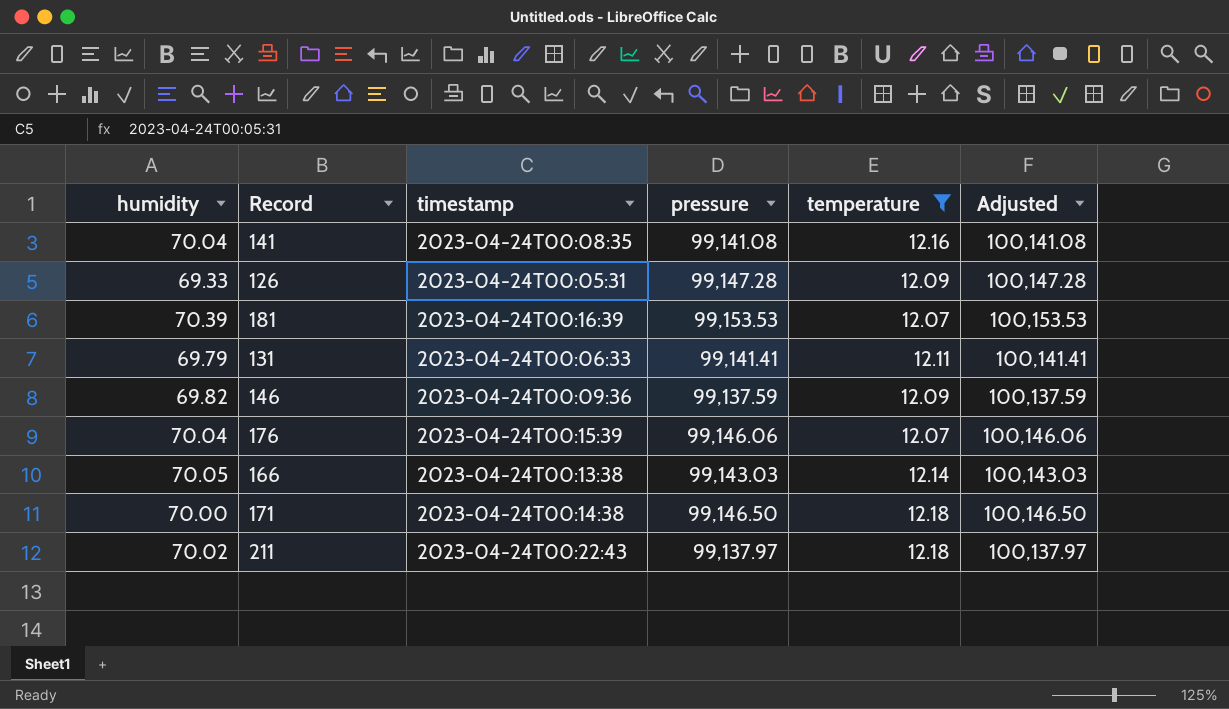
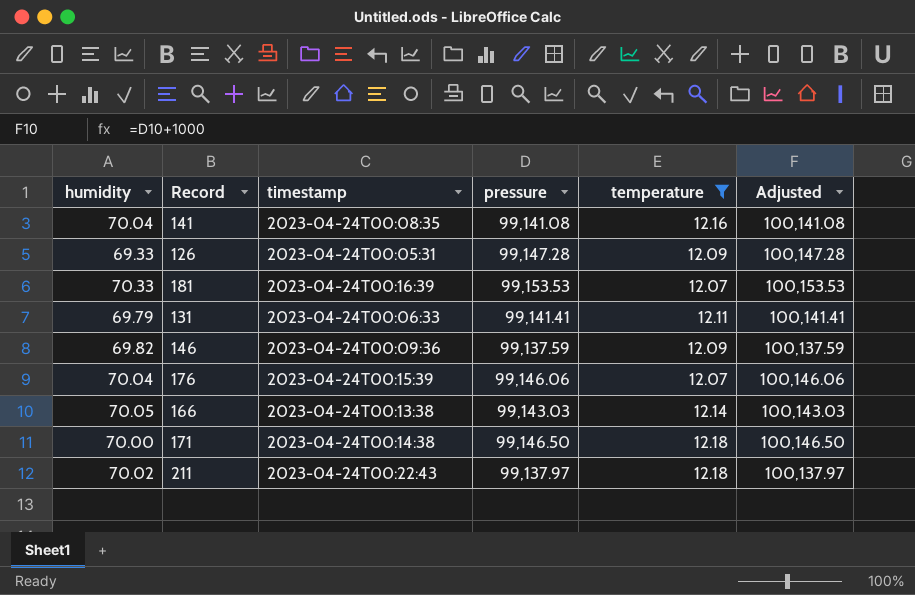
181 | humidity: 70.39 -> 70.33

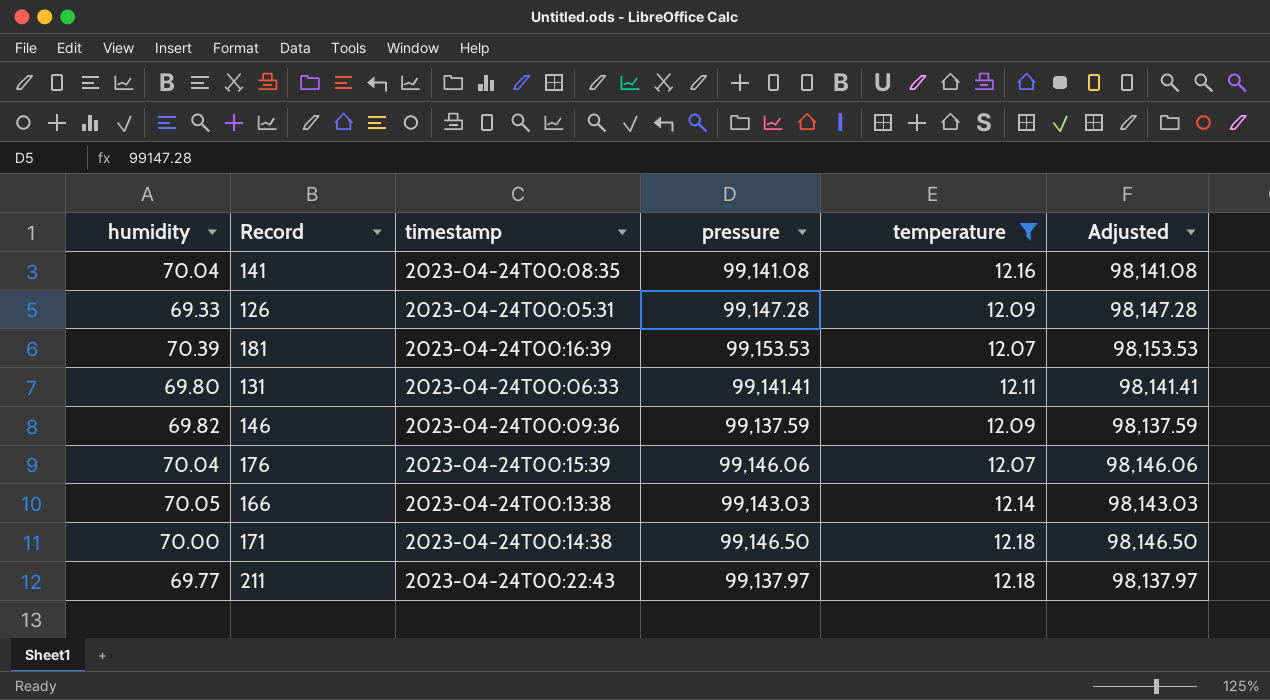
column Adjusted | formula: [pressure] + 1000 -> [pressure] - 1000
181 | humidity: 70.33 -> 70.39
131 | humidity: 69.79 -> 69.80
211 | humidity: 70.02 -> 69.77

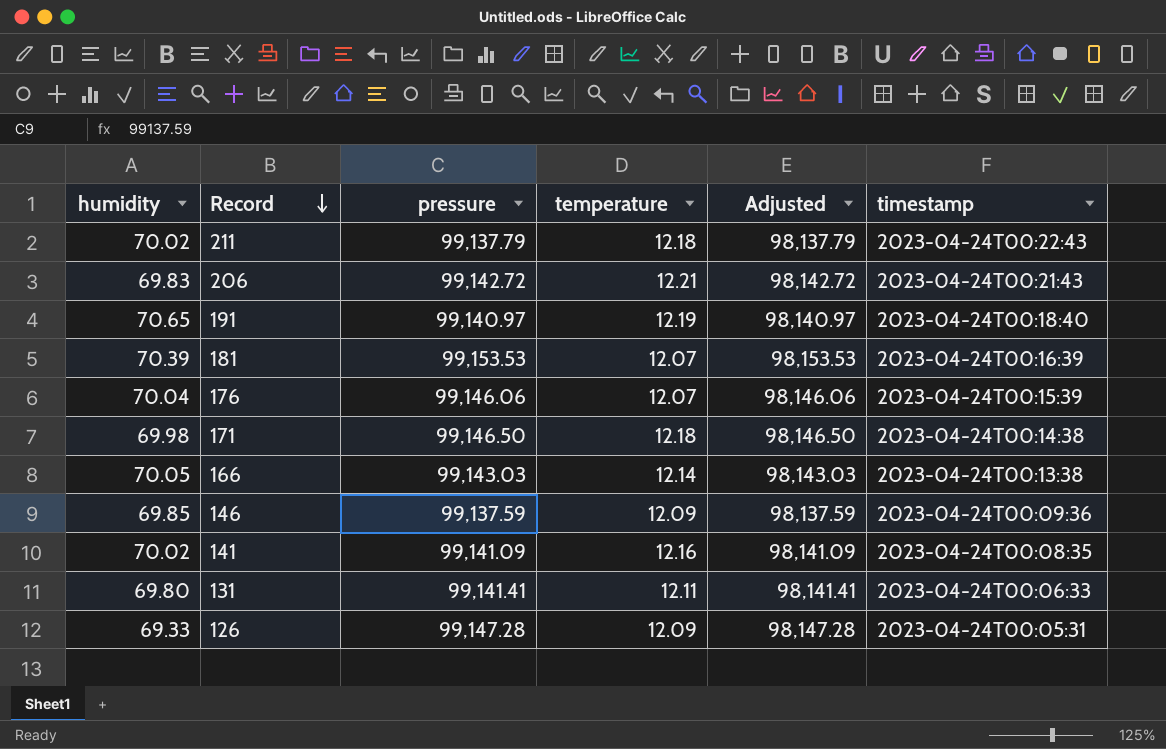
filter: temperature <= 12.18 -> none
row order: none -> Record descending
column timestamp | position: 3 -> 6
211 | humidity: 69.77 -> 70.02
211 | pressure: 99,137.97 -> 99,137.79
211 | Adjusted: 98,137.97 -> 98,137.79
171 | humidity: 70.00 -> 69.98
146 | humidity: 69.82 -> 69.85
141 | humidity: 70.04 -> 70.02
141 | pressure: 99,141.08 -> 99,141.09
141 | Adjusted: 98,141.08 -> 98,141.09

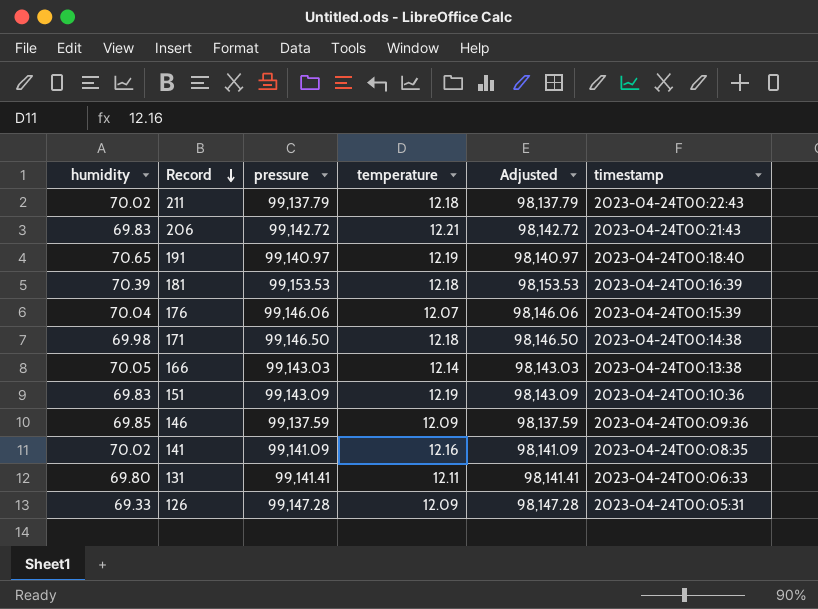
181 | temperature: 12.07 -> 12.18
row 151: none -> 69.83 | 99,143.09 | 12.19 | 98,143.09 | 2023-04-24T00:10:36

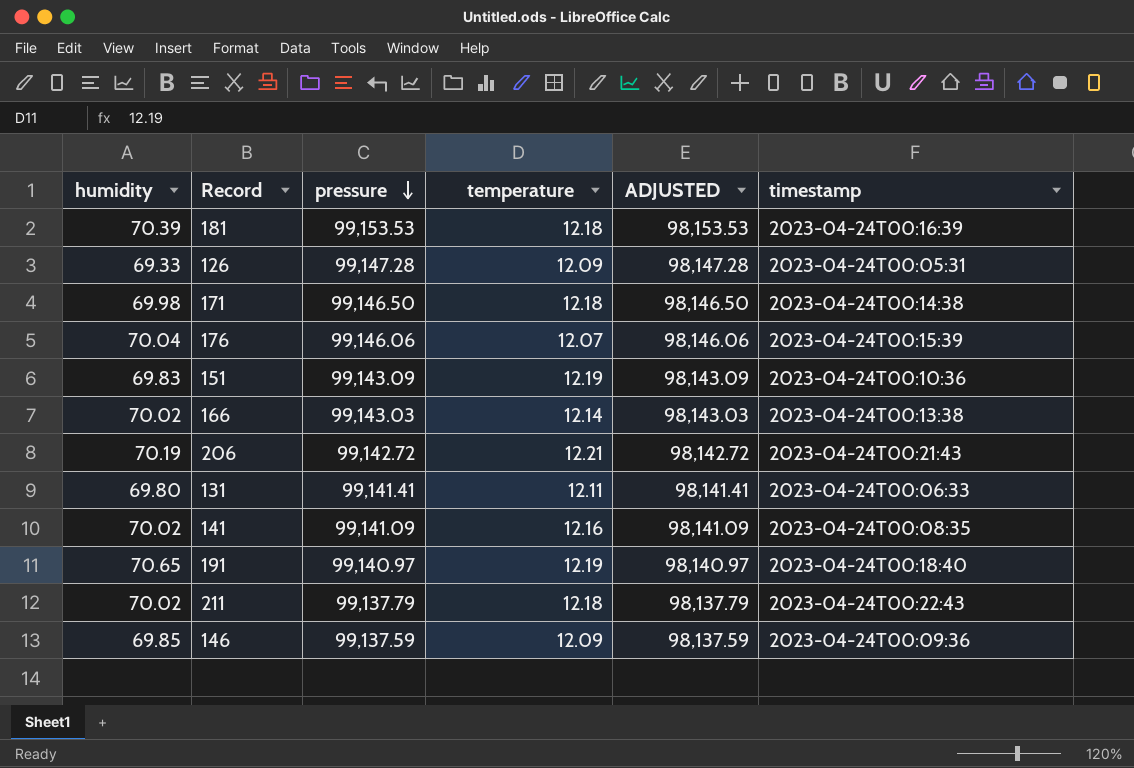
row order: Record descending -> pressure descending
column name: Adjusted -> ADJUSTED
166 | humidity: 70.05 -> 70.02
206 | humidity: 69.83 -> 70.19

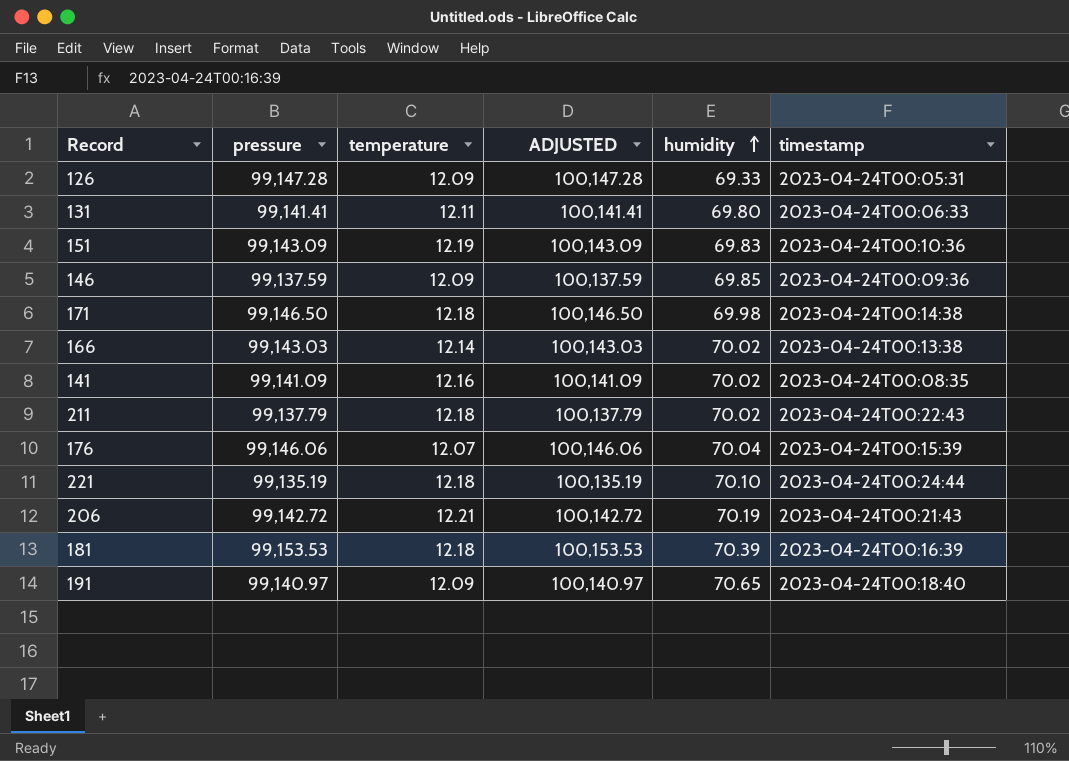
row order: pressure descending -> humidity ascending
column ADJUSTED | formula: [pressure] - 1000 -> [pressure] + 1000
column humidity | position: 1 -> 5
row 221: none -> 99,135.19 | 12.18 | 100,135.19 | 70.10 | 2023-04-24T00:24:44
191 | temperature: 12.19 -> 12.09

